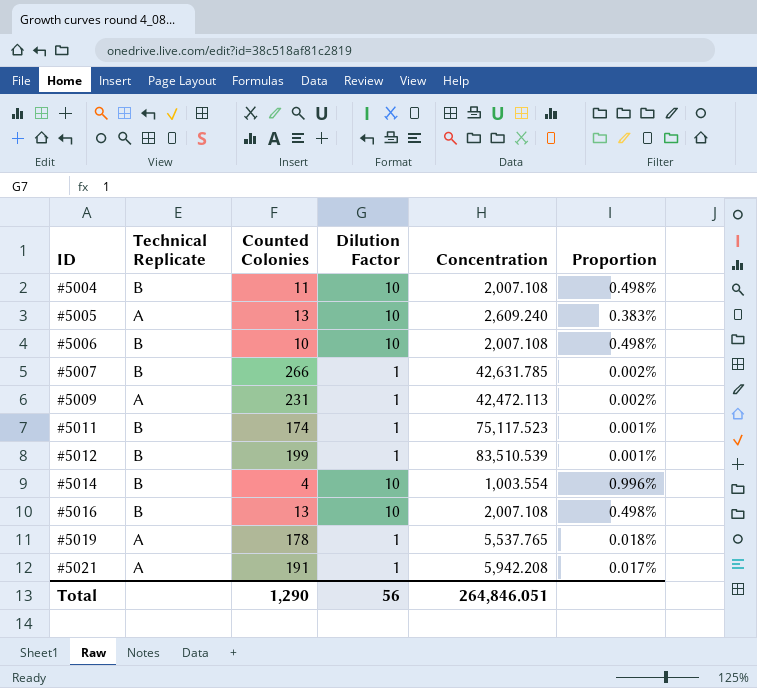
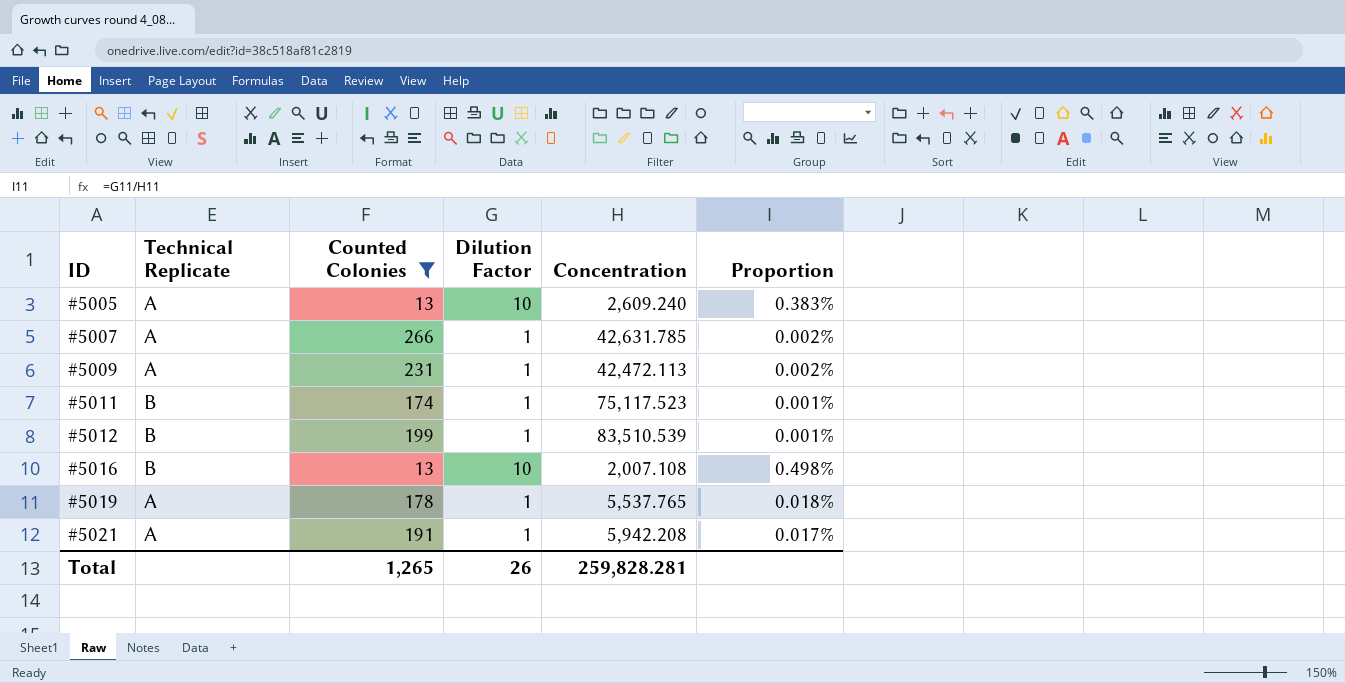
filter: none -> Counted Colonies >= 13
#5007 | Technical Replicate: B -> A
Total | Counted Colonies: 1,290 -> 1,265
Total | Dilution Factor: 56 -> 26
Total | Concentration: 264,846.051 -> 259,828.281

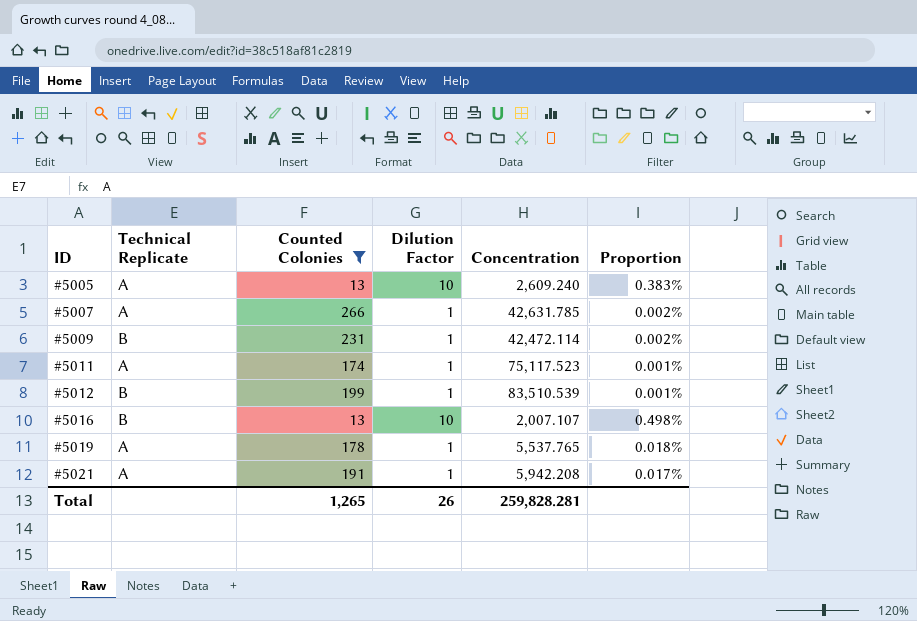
#5009 | Technical Replicate: A -> B
#5009 | Concentration: 42,472.113 -> 42,472.114
#5011 | Technical Replicate: B -> A
#5016 | Concentration: 2,007.108 -> 2,007.107

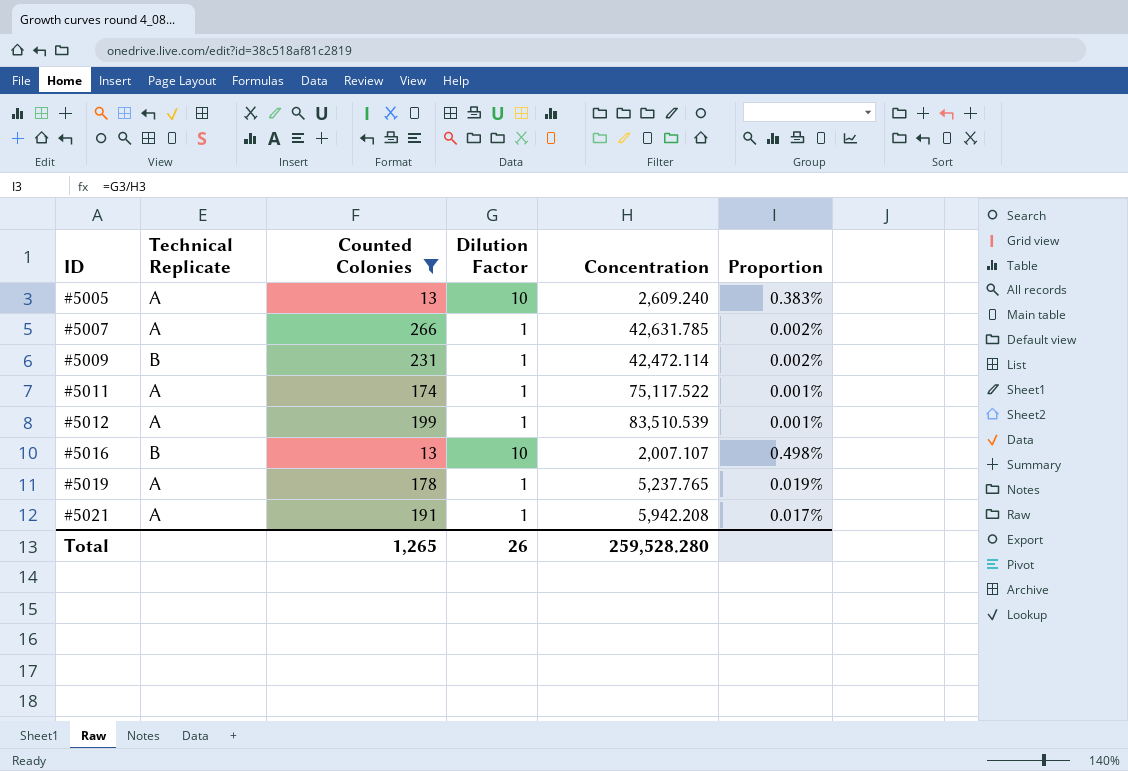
#5011 | Concentration: 75,117.523 -> 75,117.522
#5012 | Technical Replicate: B -> A
#5019 | Concentration: 5,537.765 -> 5,237.765
#5019 | Proportion: 0.018% -> 0.019%
Total | Concentration: 259,828.281 -> 259,528.280

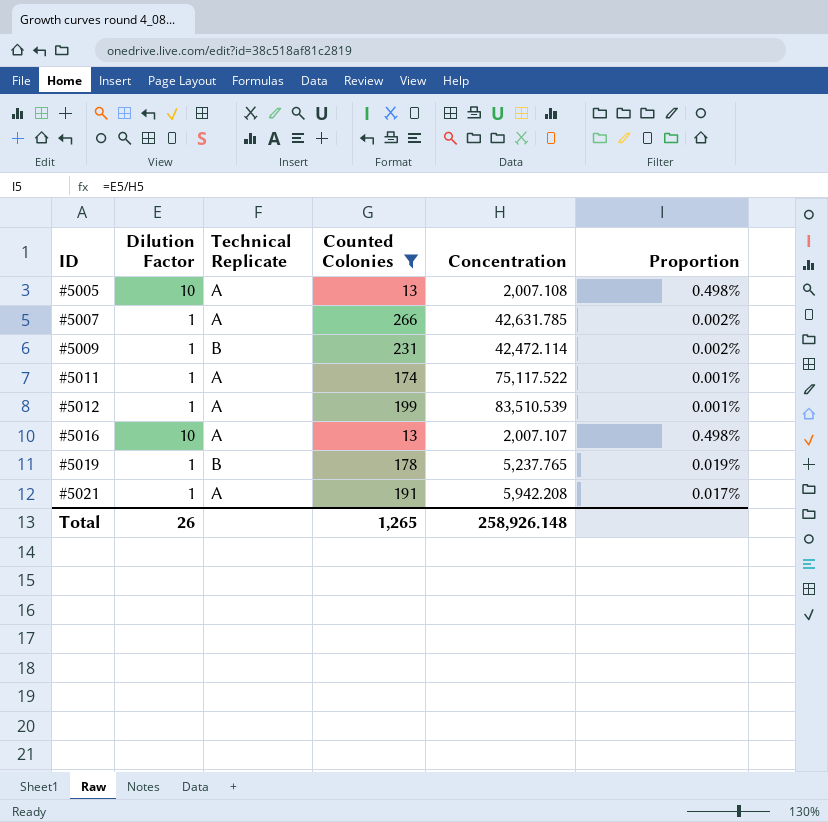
column Dilution Factor | position: 4 -> 2
#5005 | Concentration: 2,609.240 -> 2,007.108
#5005 | Proportion: 0.383% -> 0.498%
#5016 | Technical Replicate: B -> A
#5019 | Technical Replicate: A -> B
Total | Concentration: 259,528.280 -> 258,926.148

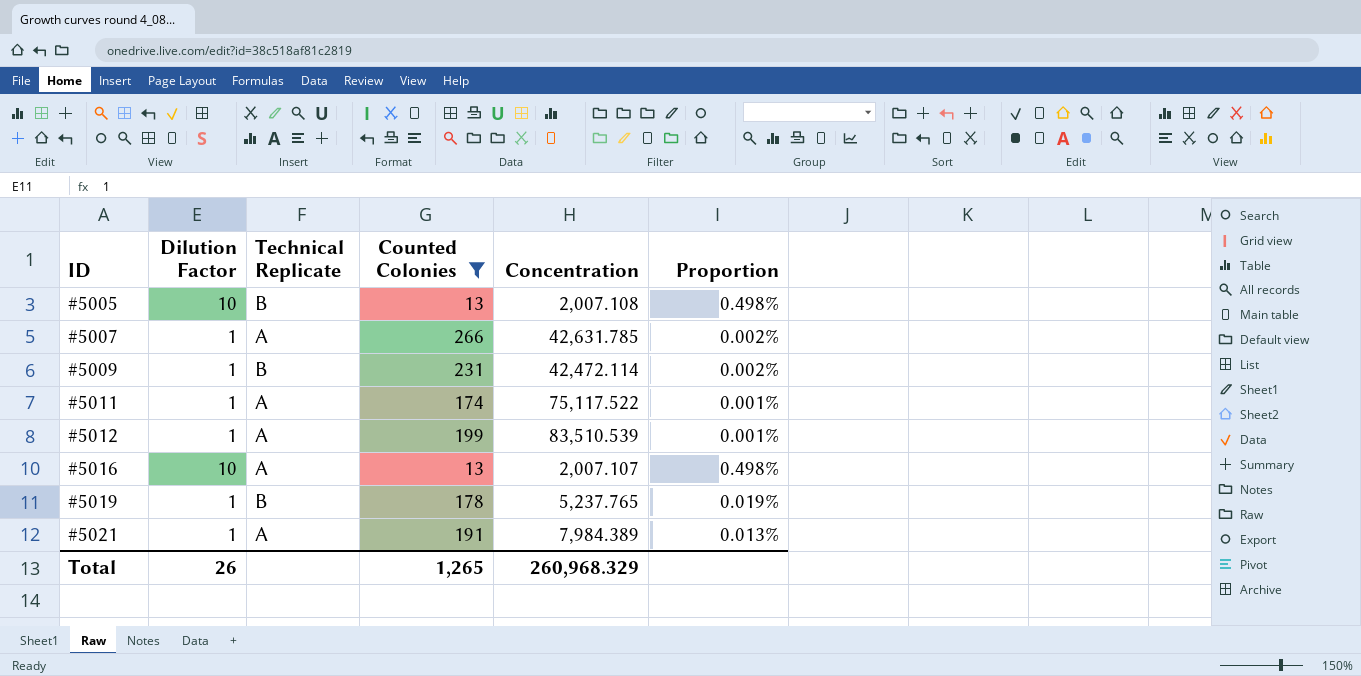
#5005 | Technical Replicate: A -> B
#5021 | Concentration: 5,942.208 -> 7,984.389
#5021 | Proportion: 0.017% -> 0.013%
Total | Concentration: 258,926.148 -> 260,968.329

